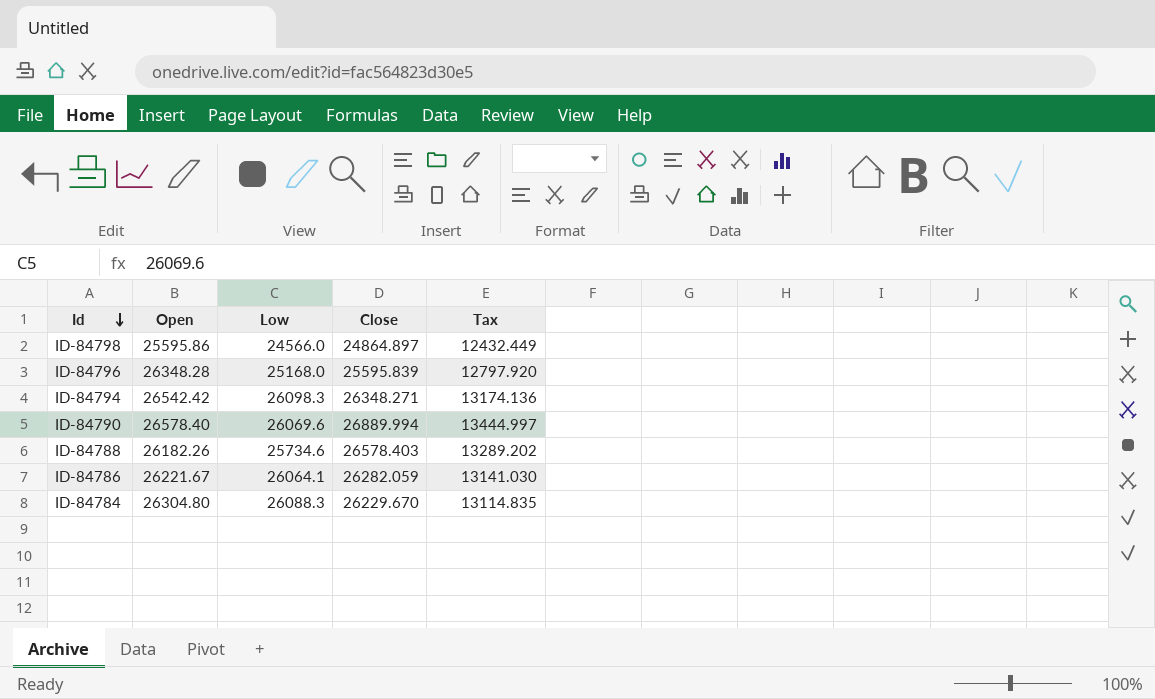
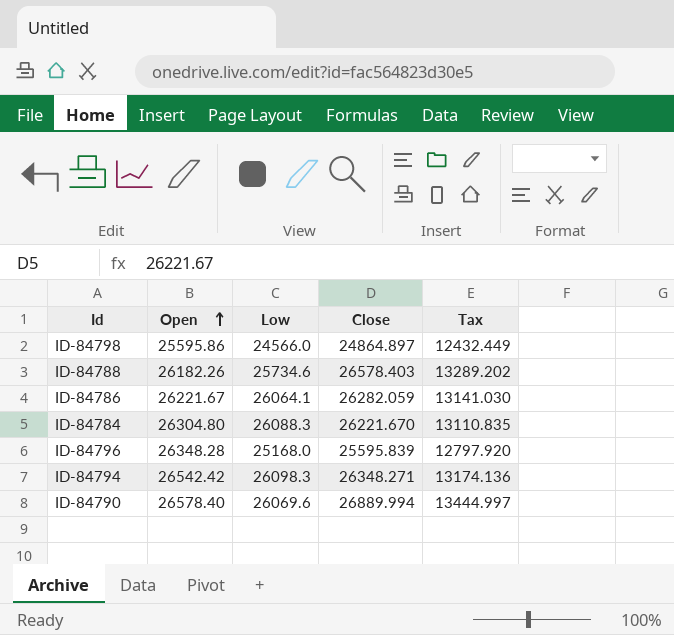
row order: Id descending -> Open ascending
ID-84784 | Close: 26229.670 -> 26221.670
ID-84784 | Tax: 13114.835 -> 13110.835

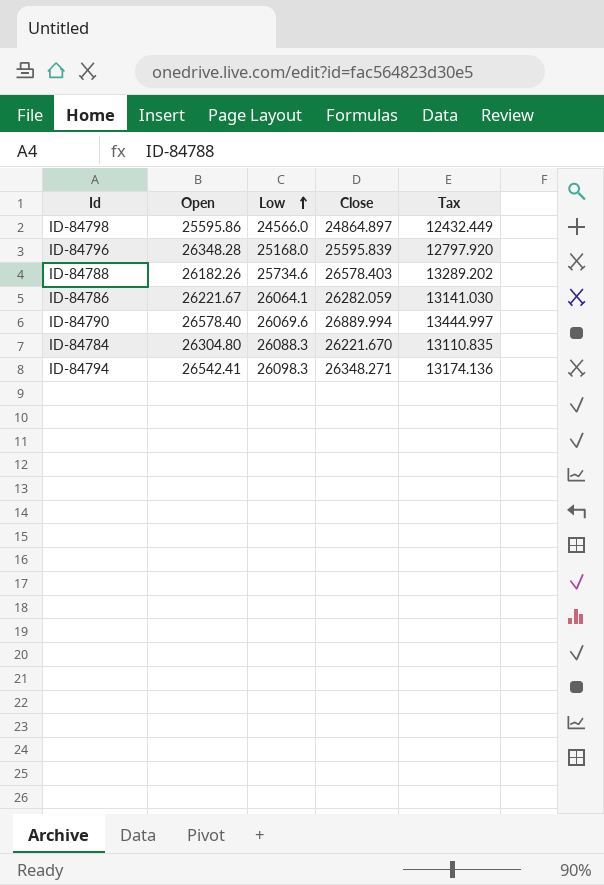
row order: Open ascending -> Low ascending
ID-84794 | Open: 26542.42 -> 26542.41

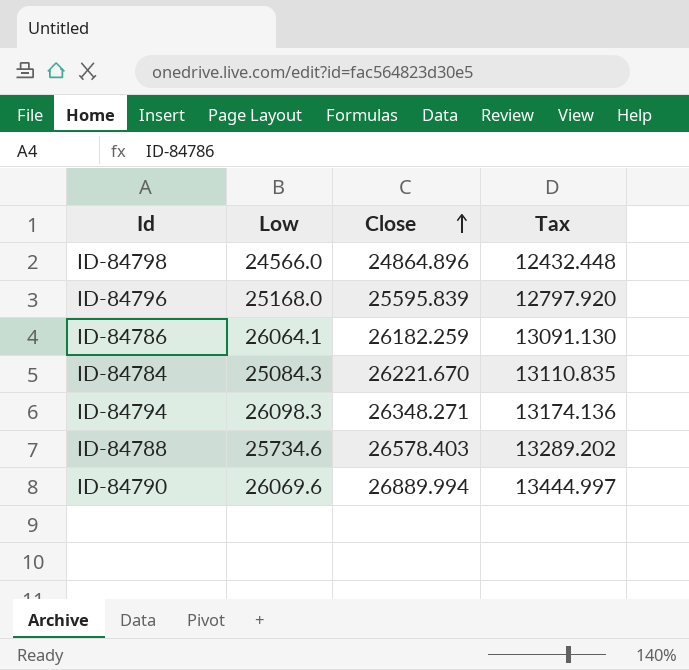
row order: Low ascending -> Close ascending
column Open | position: 2 -> none
ID-84798 | Close: 24864.897 -> 24864.896
ID-84798 | Tax: 12432.449 -> 12432.448
ID-84786 | Close: 26282.059 -> 26182.259
ID-84786 | Tax: 13141.030 -> 13091.130
ID-84784 | Low: 26088.3 -> 25084.3

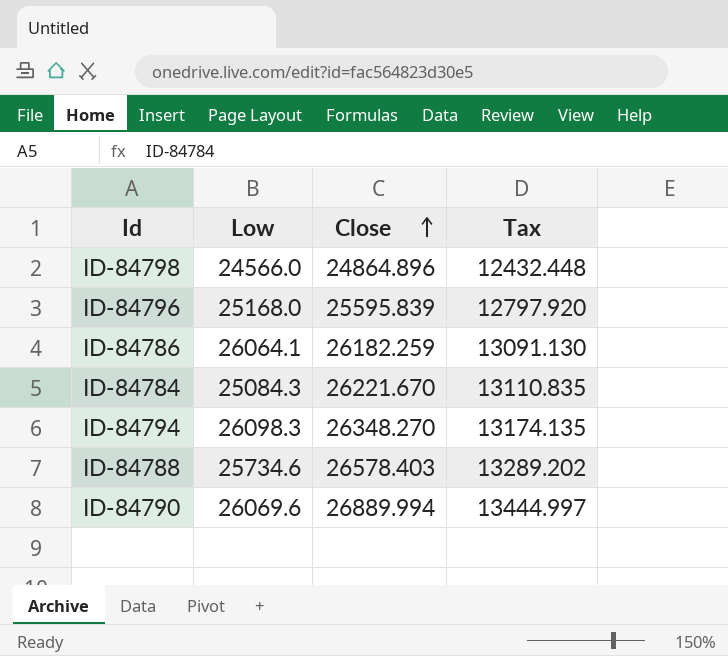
ID-84794 | Close: 26348.271 -> 26348.270
ID-84794 | Tax: 13174.136 -> 13174.135

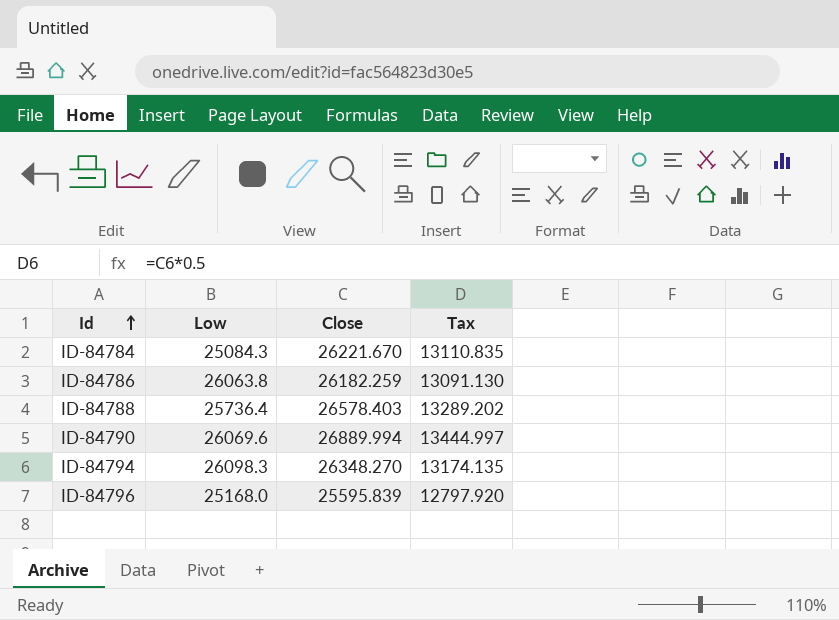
row order: Close ascending -> Id ascending
row ID-84798: 24566.0 | 24864.896 | 12432.448 -> none
ID-84786 | Low: 26064.1 -> 26063.8
ID-84788 | Low: 25734.6 -> 25736.4

